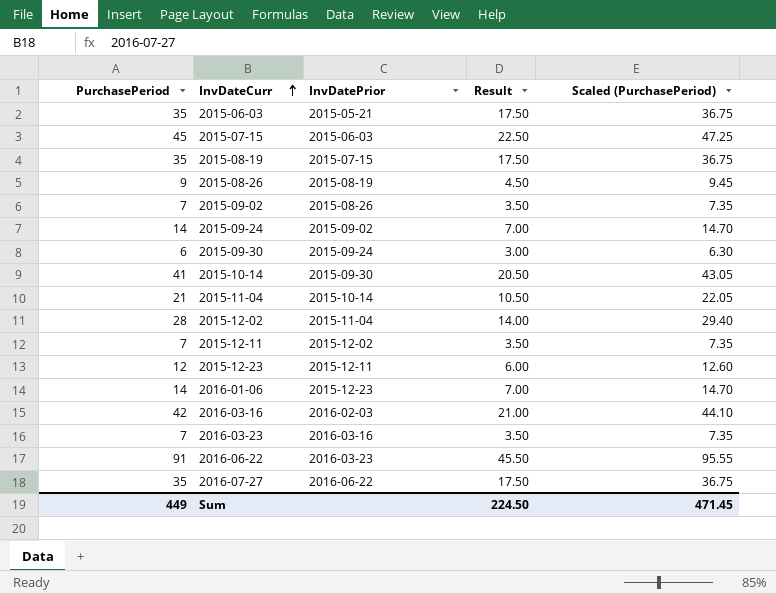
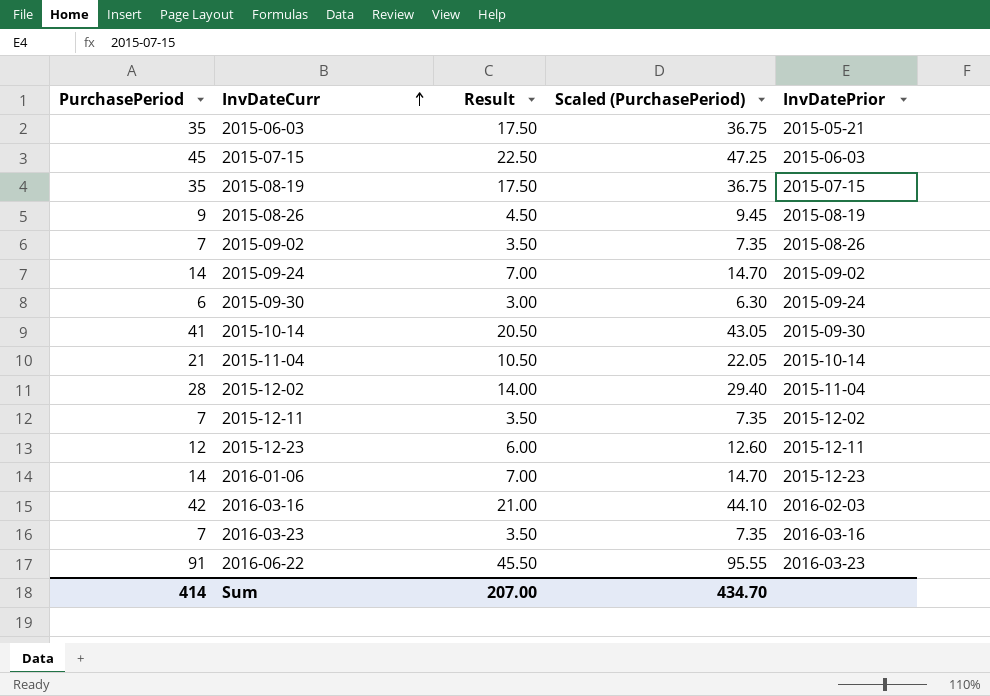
column InvDatePrior | position: 3 -> 5
row 2016-07-27: 35 | 2016-06-22 | 17.50 | 36.75 -> none
Sum | PurchasePeriod: 449 -> 414
Sum | Result: 224.50 -> 207.00
Sum | Scaled (PurchasePeriod): 471.45 -> 434.70

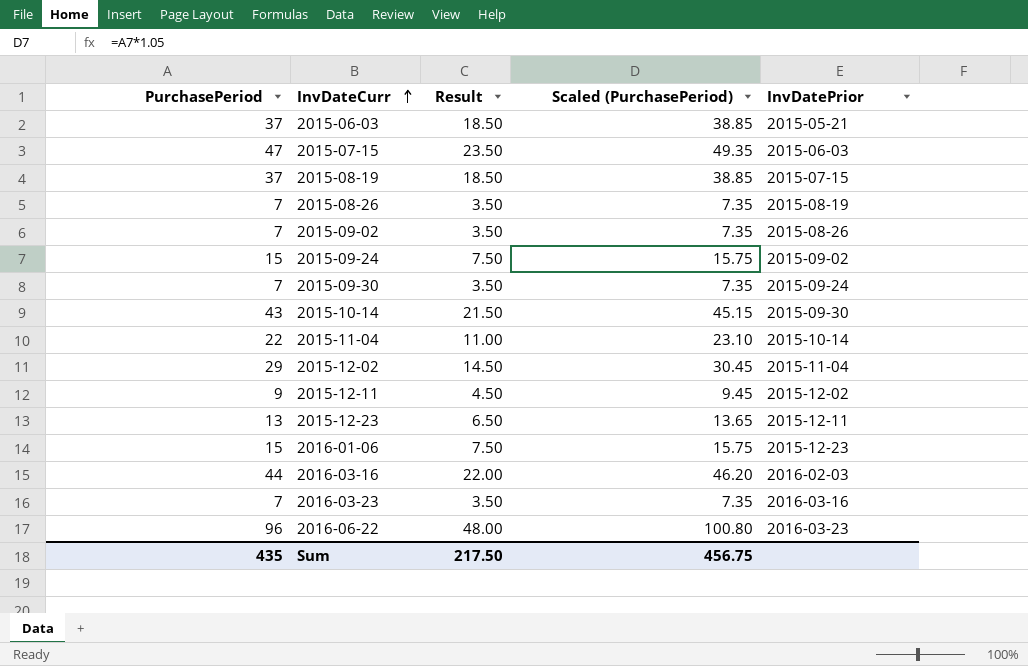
2015-06-03 | PurchasePeriod: 35 -> 37
2015-06-03 | Result: 17.50 -> 18.50
2015-06-03 | Scaled (PurchasePeriod): 36.75 -> 38.85
2015-07-15 | PurchasePeriod: 45 -> 47
2015-07-15 | Result: 22.50 -> 23.50
2015-07-15 | Scaled (PurchasePeriod): 47.25 -> 49.35
2015-08-19 | PurchasePeriod: 35 -> 37
2015-08-19 | Result: 17.50 -> 18.50
2015-08-19 | Scaled (PurchasePeriod): 36.75 -> 38.85
2015-08-26 | PurchasePeriod: 9 -> 7
2015-08-26 | Result: 4.50 -> 3.50
2015-08-26 | Scaled (PurchasePeriod): 9.45 -> 7.35
2015-09-24 | PurchasePeriod: 14 -> 15
2015-09-24 | Result: 7.00 -> 7.50
2015-09-24 | Scaled (PurchasePeriod): 14.70 -> 15.75
2015-09-30 | PurchasePeriod: 6 -> 7
2015-09-30 | Result: 3.00 -> 3.50
2015-09-30 | Scaled (PurchasePeriod): 6.30 -> 7.35
2015-10-14 | PurchasePeriod: 41 -> 43
2015-10-14 | Result: 20.50 -> 21.50
2015-10-14 | Scaled (PurchasePeriod): 43.05 -> 45.15
2015-11-04 | PurchasePeriod: 21 -> 22
2015-11-04 | Result: 10.50 -> 11.00
2015-11-04 | Scaled (PurchasePeriod): 22.05 -> 23.10
2015-12-02 | PurchasePeriod: 28 -> 29
2015-12-02 | Result: 14.00 -> 14.50
2015-12-02 | Scaled (PurchasePeriod): 29.40 -> 30.45
2015-12-11 | PurchasePeriod: 7 -> 9
2015-12-11 | Result: 3.50 -> 4.50
2015-12-11 | Scaled (PurchasePeriod): 7.35 -> 9.45
2015-12-23 | PurchasePeriod: 12 -> 13
2015-12-23 | Result: 6.00 -> 6.50
2015-12-23 | Scaled (PurchasePeriod): 12.60 -> 13.65
2016-01-06 | PurchasePeriod: 14 -> 15
2016-01-06 | Result: 7.00 -> 7.50
2016-01-06 | Scaled (PurchasePeriod): 14.70 -> 15.75
2016-03-16 | PurchasePeriod: 42 -> 44
2016-03-16 | Result: 21.00 -> 22.00
2016-03-16 | Scaled (PurchasePeriod): 44.10 -> 46.20
2016-06-22 | PurchasePeriod: 91 -> 96
2016-06-22 | Result: 45.50 -> 48.00
2016-06-22 | Scaled (PurchasePeriod): 95.55 -> 100.80
Sum | PurchasePeriod: 414 -> 435
Sum | Result: 207.00 -> 217.50
Sum | Scaled (PurchasePeriod): 434.70 -> 456.75

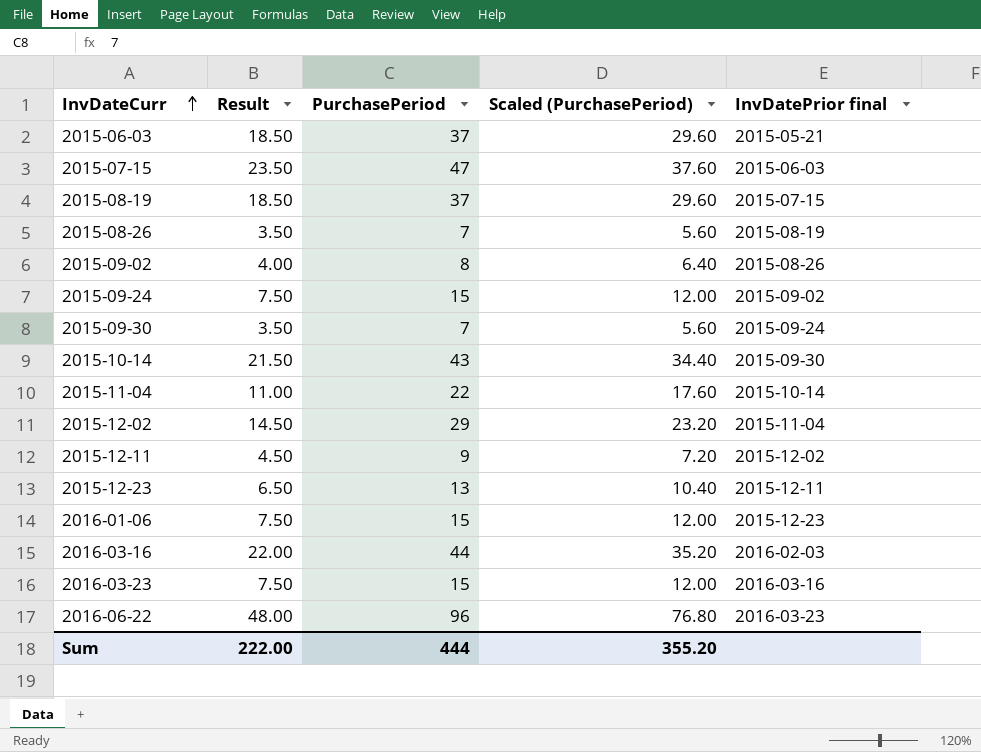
column PurchasePeriod | position: 1 -> 3
column Scaled (PurchasePeriod) | formula: [PurchasePeriod] * 1.05 -> [PurchasePeriod] * 0.8
column name: InvDatePrior -> InvDatePrior final
2015-09-02 | Result: 3.50 -> 4.00
2015-09-02 | PurchasePeriod: 7 -> 8
2016-03-23 | Result: 3.50 -> 7.50
2016-03-23 | PurchasePeriod: 7 -> 15
Sum | Result: 217.50 -> 222.00
Sum | PurchasePeriod: 435 -> 444
Sum | Scaled (PurchasePeriod): 456.75 -> 355.20

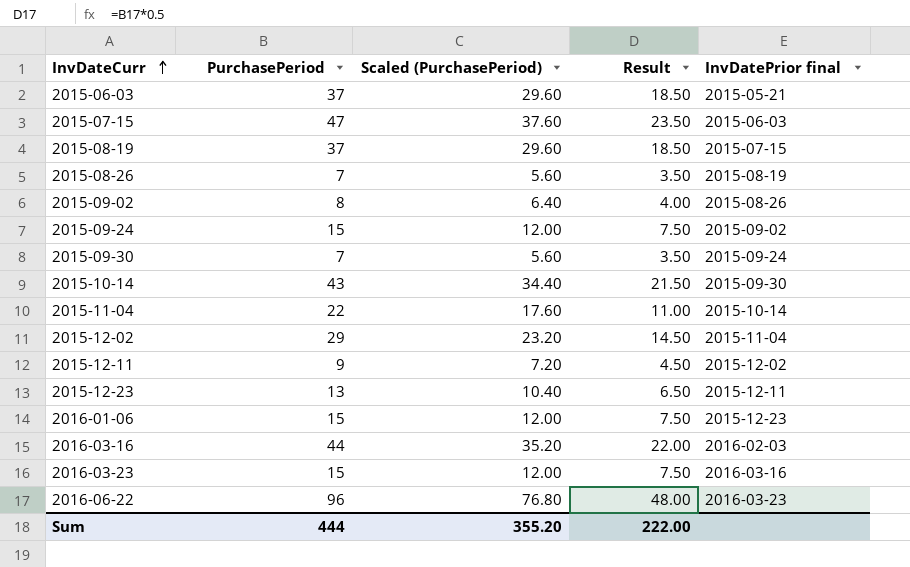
column Result | position: 2 -> 4

